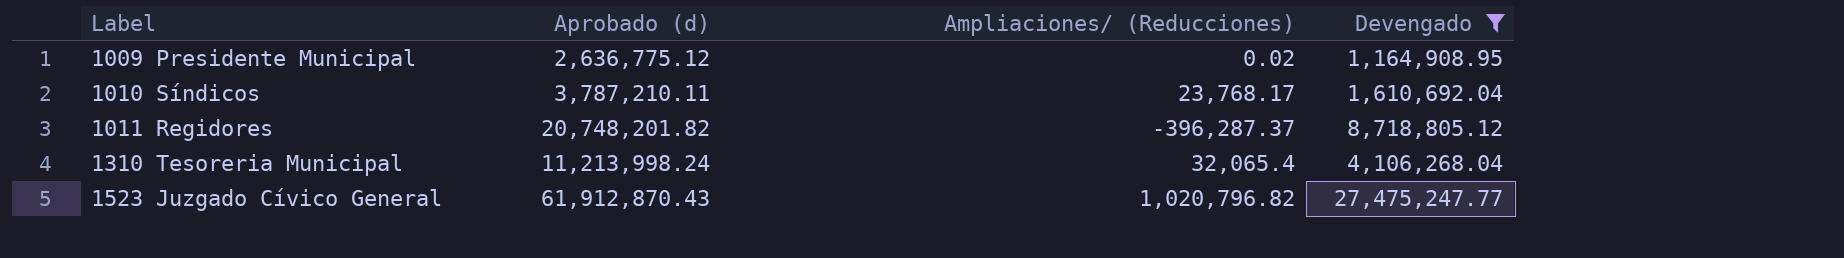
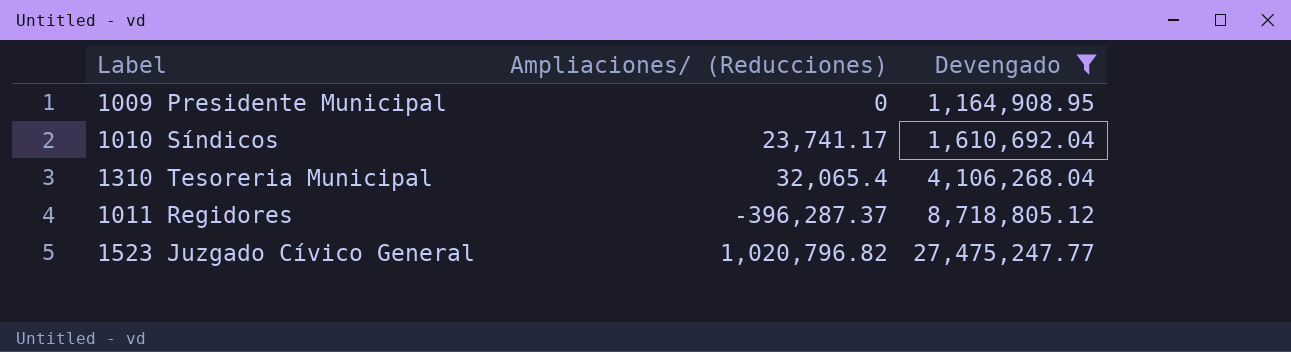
row order: Label ascending -> Devengado ascending
column Aprobado (d) | position: 2 -> none
1009 Presidente Municipal | Ampliaciones/ (Reducciones): 0.02 -> 0
1010 Síndicos | Ampliaciones/ (Reducciones): 23,768.17 -> 23,741.17

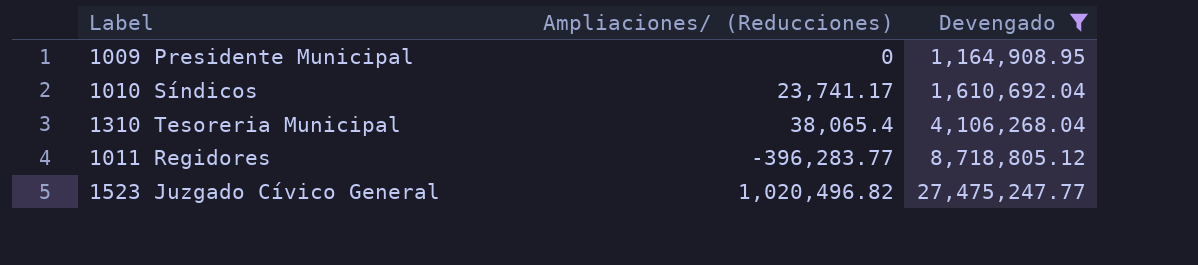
1310 Tesoreria Municipal | Ampliaciones/ (Reducciones): 32,065.4 -> 38,065.4
1011 Regidores | Ampliaciones/ (Reducciones): -396,287.37 -> -396,283.77
1523 Juzgado Cívico General | Ampliaciones/ (Reducciones): 1,020,796.82 -> 1,020,496.82

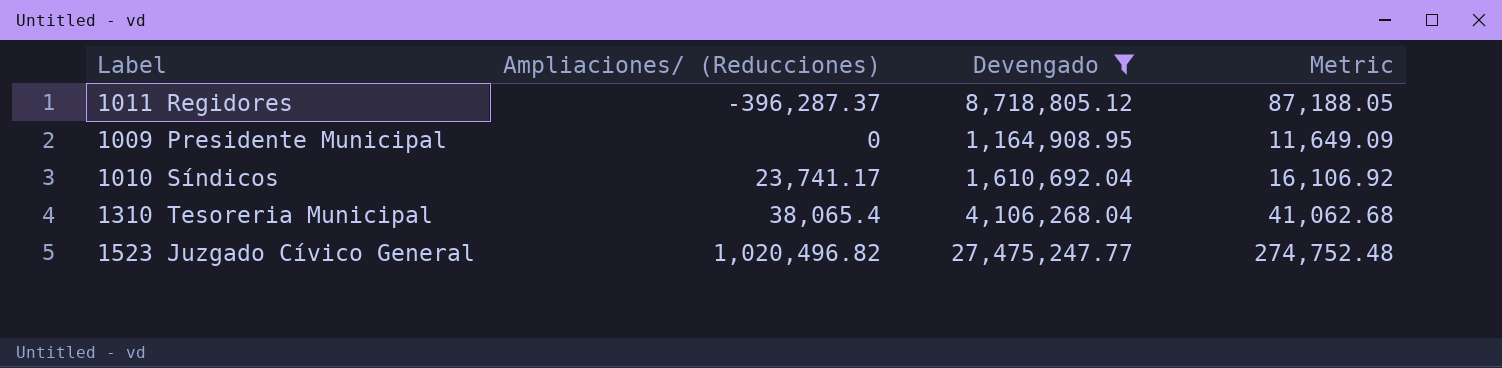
row order: Devengado ascending -> Ampliaciones/ (Reducciones) ascending
column Metric | formula: none -> [Devengado] * 0.01
1011 Regidores | Ampliaciones/ (Reducciones): -396,283.77 -> -396,287.37

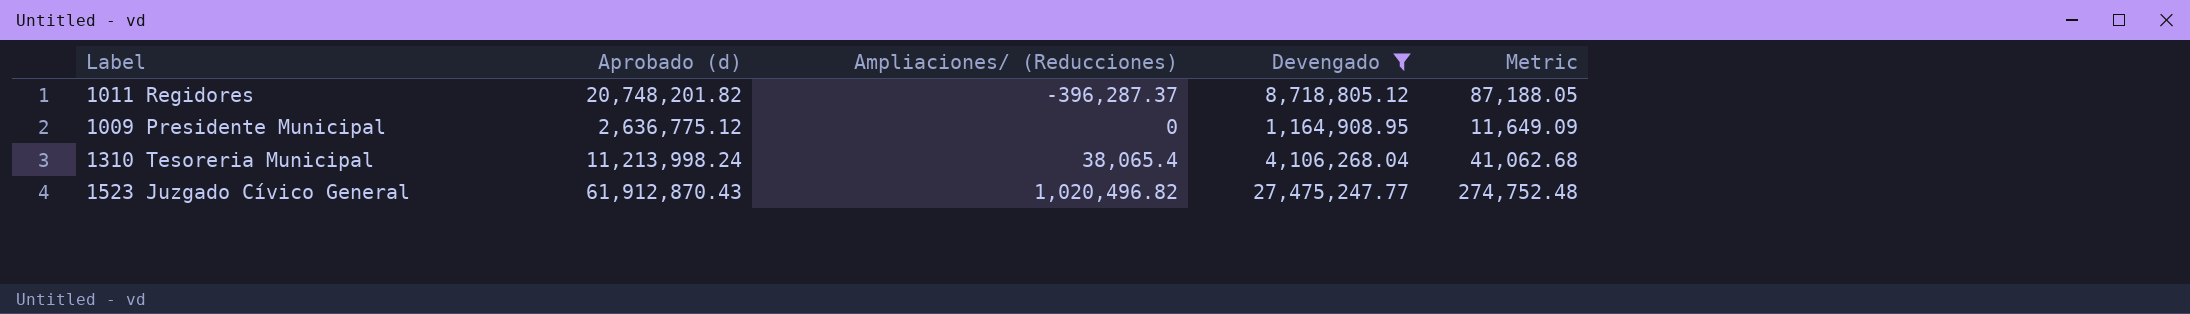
column Aprobado (d) | position: none -> 2
row 1010 Síndicos: 23,741.17 | 1,610,692.04 | 16,106.92 -> none

